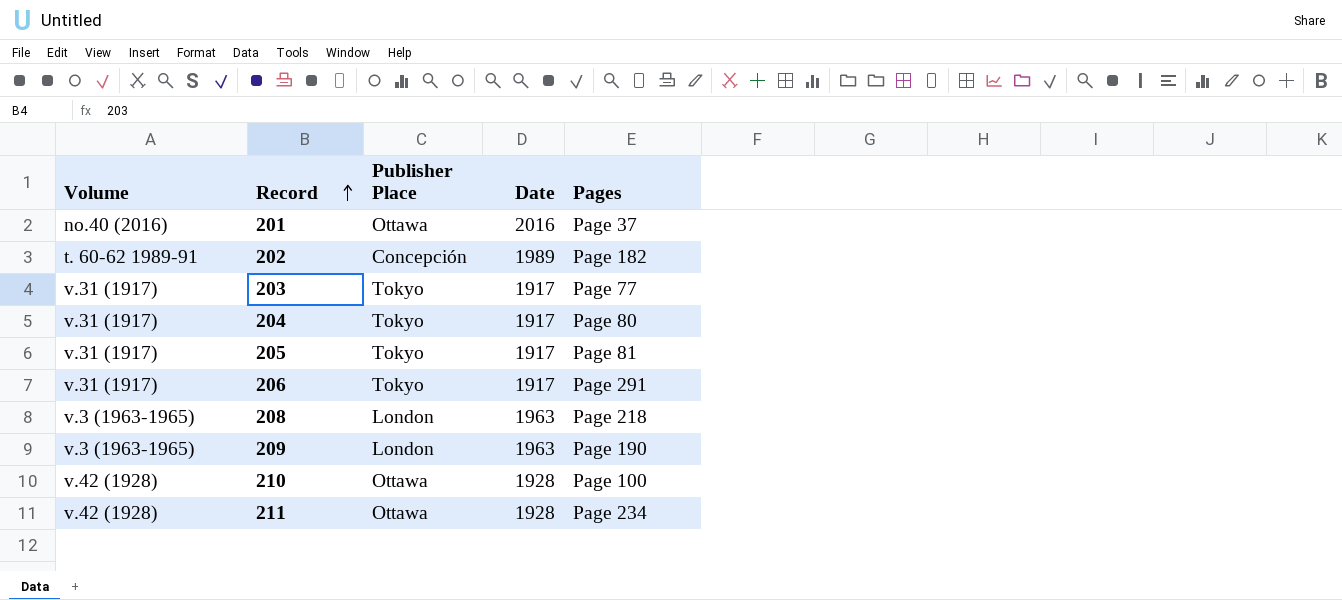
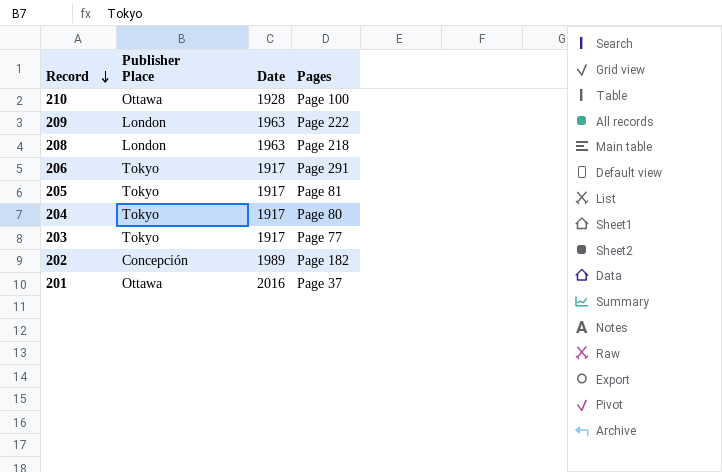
row order: Record ascending -> Record descending
column Volume | position: 1 -> none
row 211: v.42 (1928) | Ottawa | 1928 | Page 234 -> none
209 | Pages: Page 190 -> Page 222

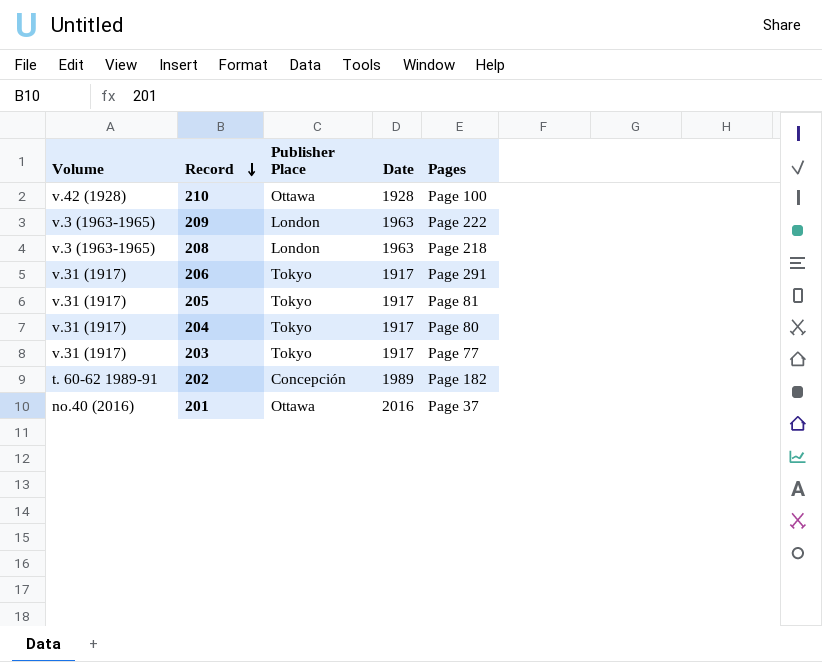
column Volume | position: none -> 1

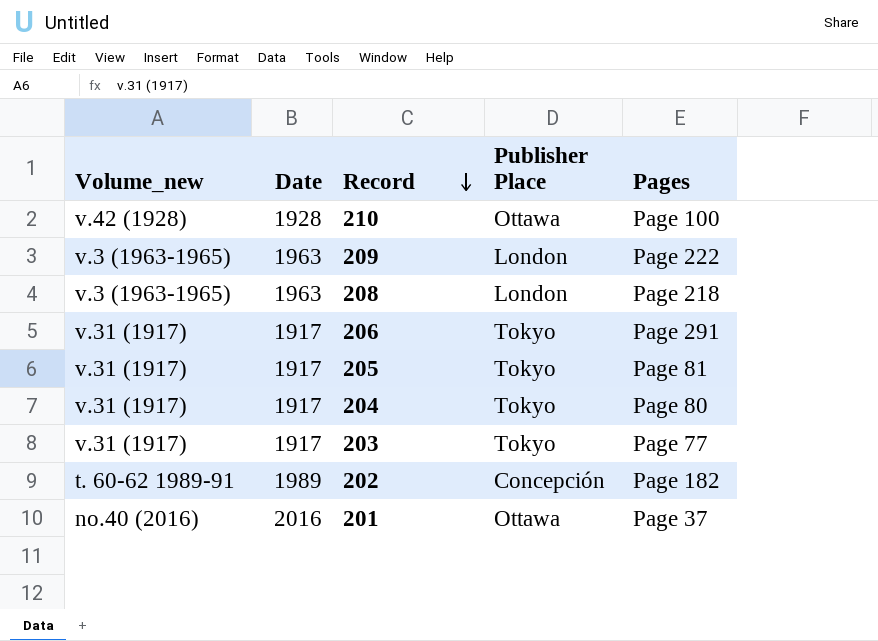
column name: Volume -> Volume_new
column Date | position: 4 -> 2

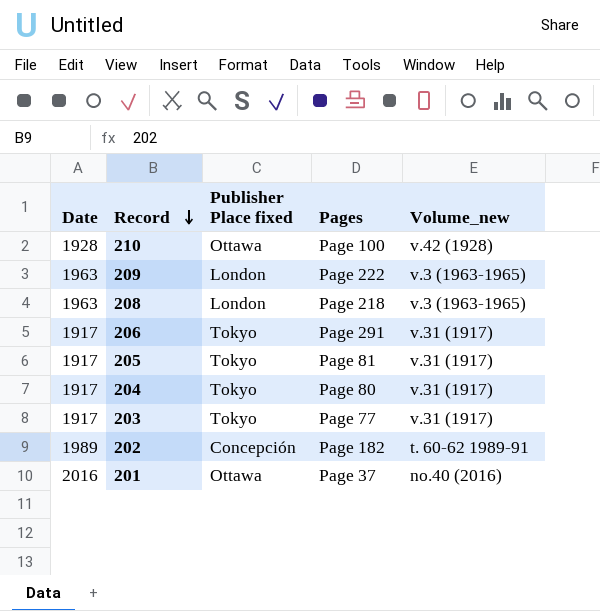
column name: Publisher Place -> Publisher Place fixed
column Volume_new | position: 1 -> 5

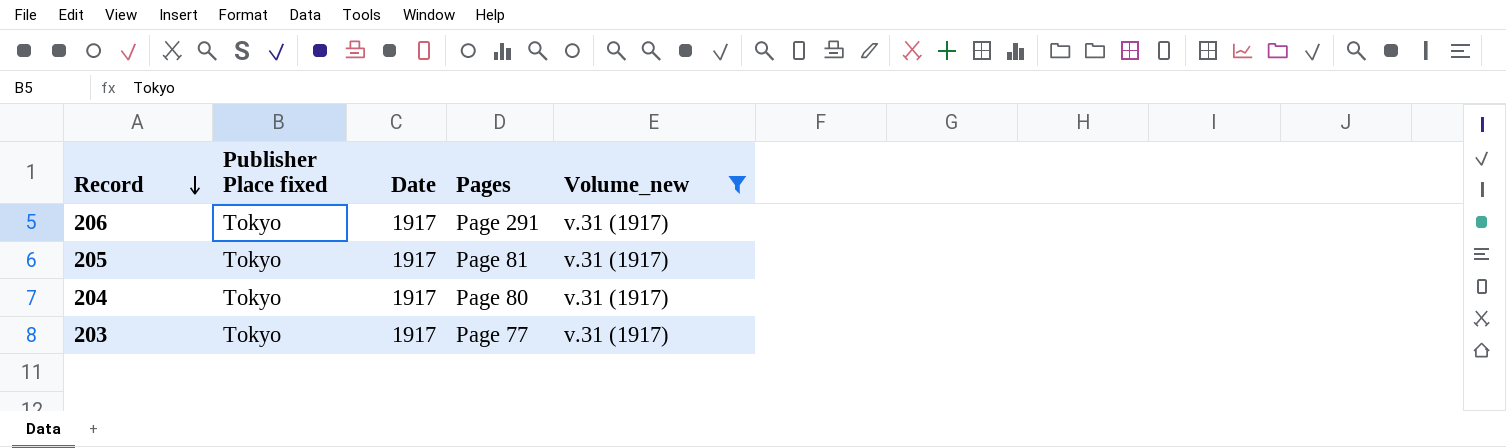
filter: none -> Volume_new = v.31 (1917)
column Date | position: 1 -> 3

